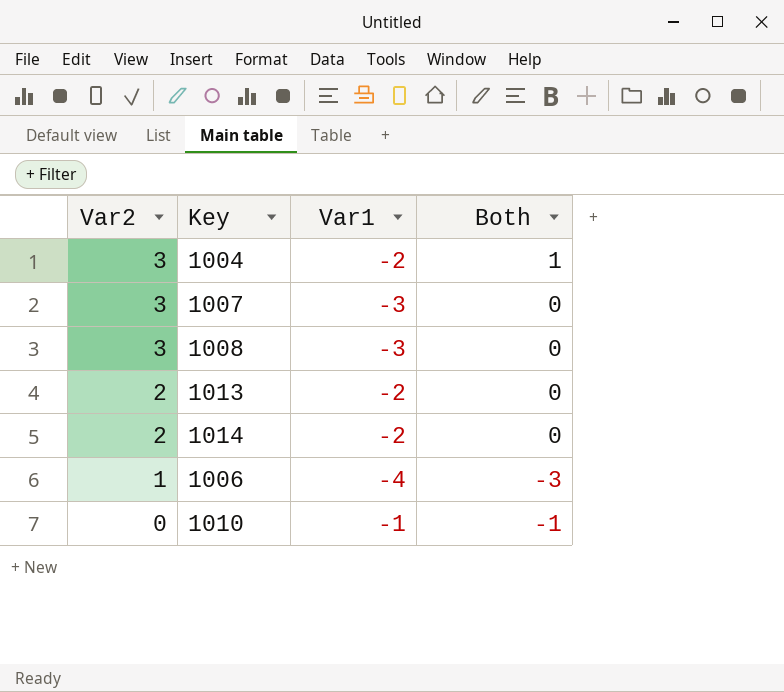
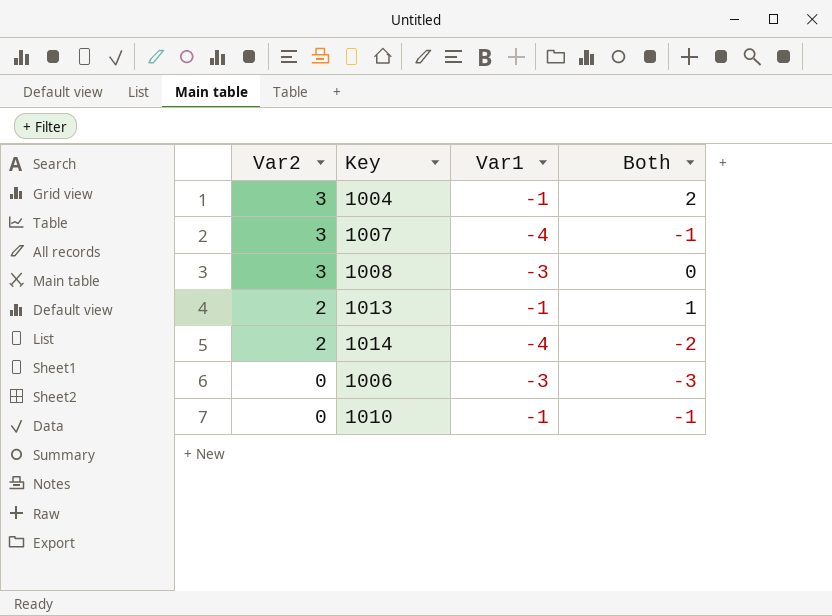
1004 | Var1: -2 -> -1
1004 | Both: 1 -> 2
1007 | Var1: -3 -> -4
1007 | Both: 0 -> -1
1013 | Var1: -2 -> -1
1013 | Both: 0 -> 1
1014 | Var1: -2 -> -4
1014 | Both: 0 -> -2
1006 | Var2: 1 -> 0
1006 | Var1: -4 -> -3

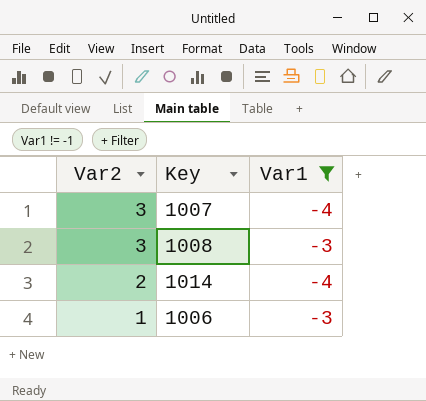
filter: none -> Var1 != -1
column Both | formula: [Var2] + [Var1] -> none
1006 | Var2: 0 -> 1

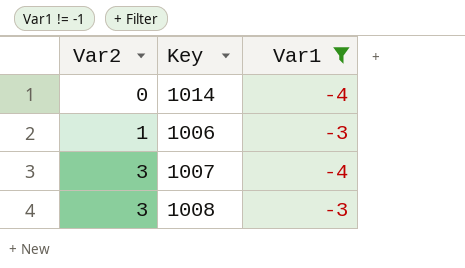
row order: Var2 descending -> Var2 ascending
1014 | Var2: 2 -> 0

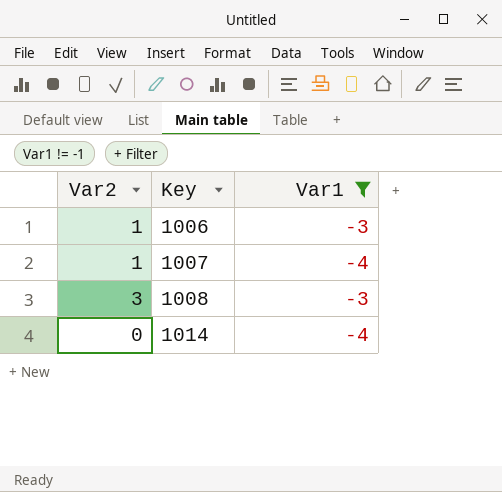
row order: Var2 ascending -> Key ascending
1007 | Var2: 3 -> 1

